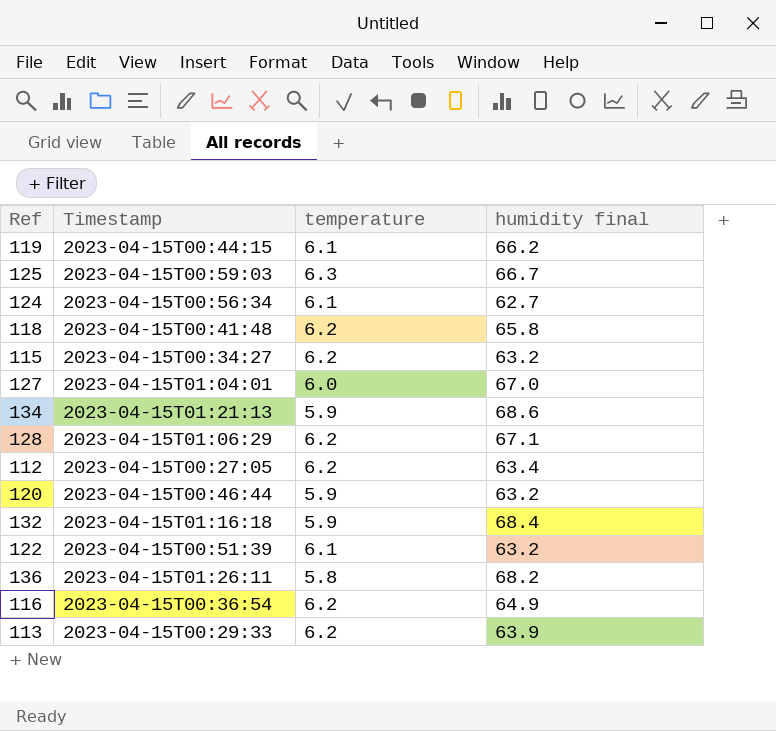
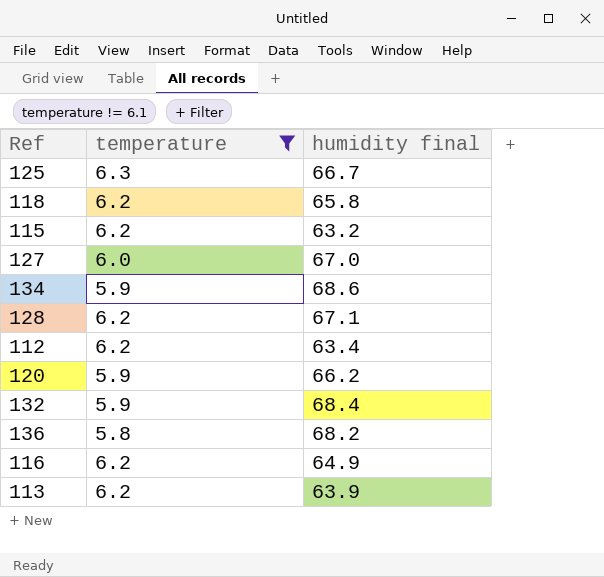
filter: none -> temperature != 6.1
column Timestamp | position: 2 -> none
120 | humidity final: 63.2 -> 66.2

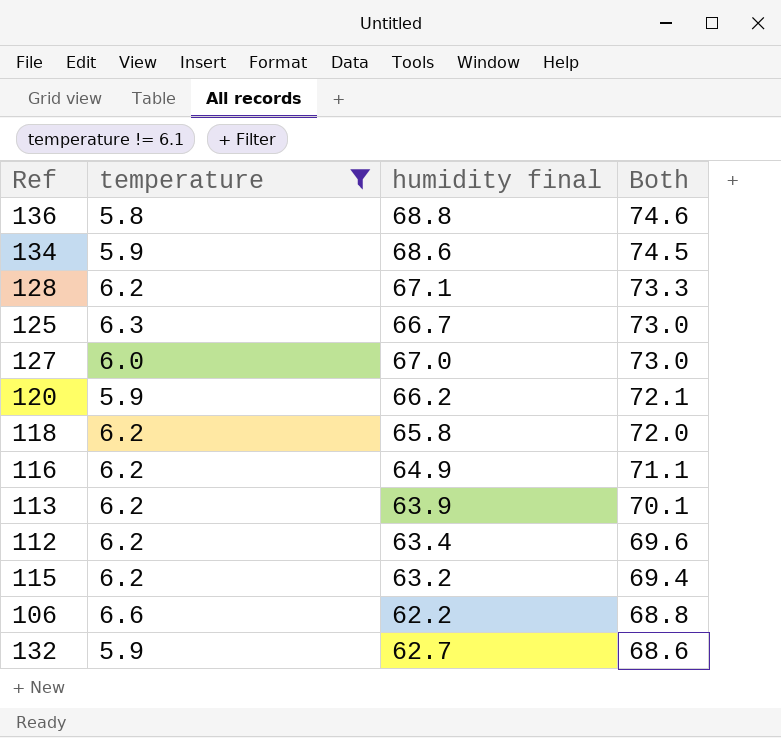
row order: none -> Both descending
column Both | formula: none -> [temperature] + [humidity final]
136 | humidity final: 68.2 -> 68.8
row 106: none -> 6.6 | 62.2 | 68.8
132 | humidity final: 68.4 -> 62.7

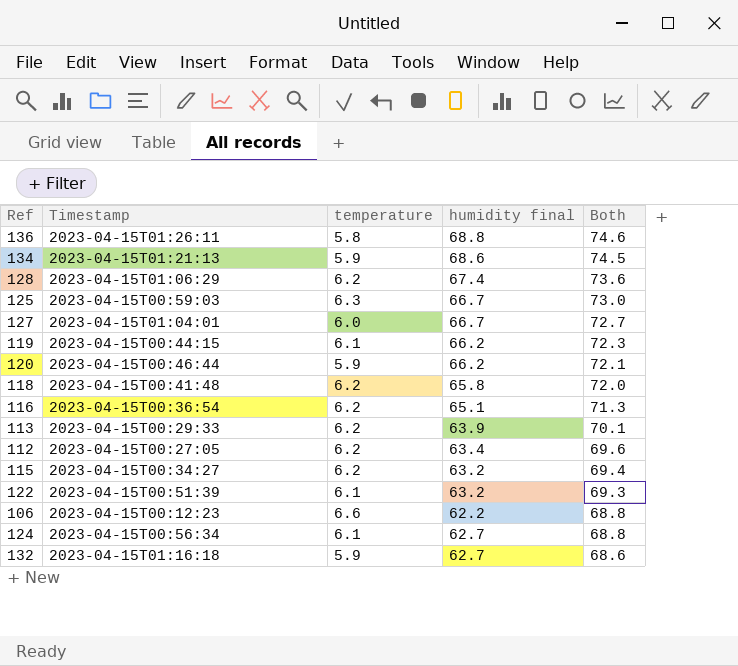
filter: temperature != 6.1 -> none
column Timestamp | position: none -> 2
128 | humidity final: 67.1 -> 67.4
128 | Both: 73.3 -> 73.6
127 | humidity final: 67.0 -> 66.7
127 | Both: 73.0 -> 72.7
116 | humidity final: 64.9 -> 65.1
116 | Both: 71.1 -> 71.3

